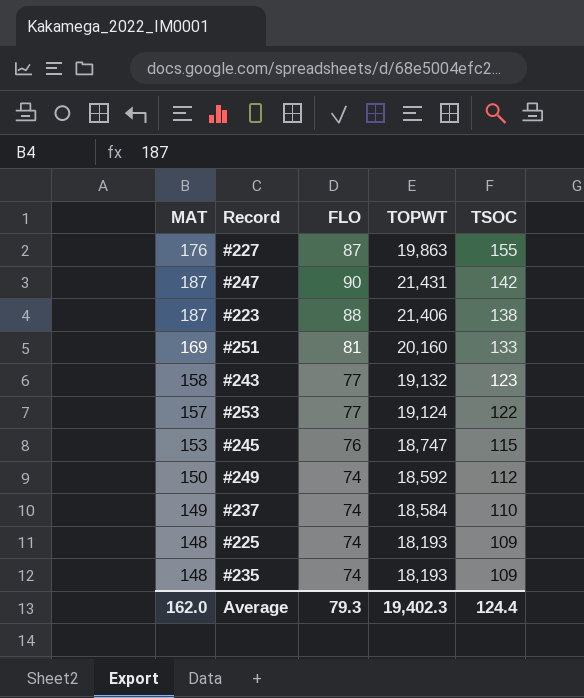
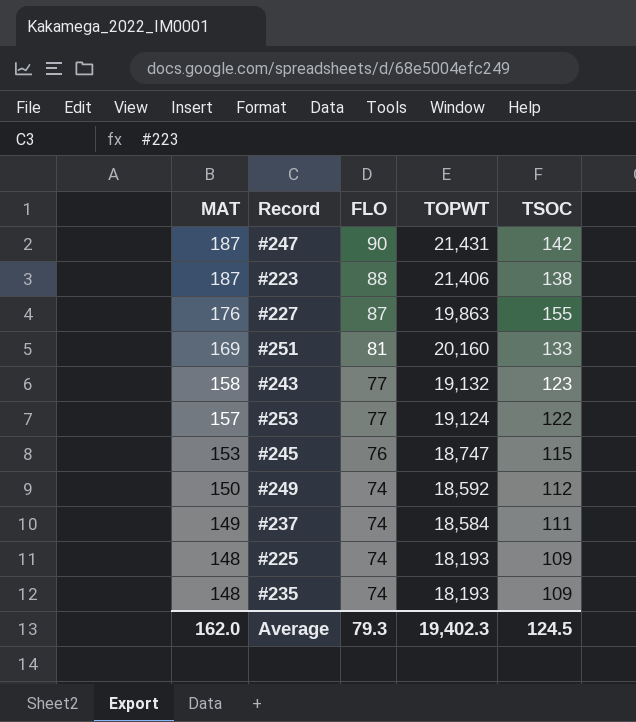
row order: TSOC descending -> MAT descending
#237 | TSOC: 110 -> 111
Average | TSOC: 124.4 -> 124.5

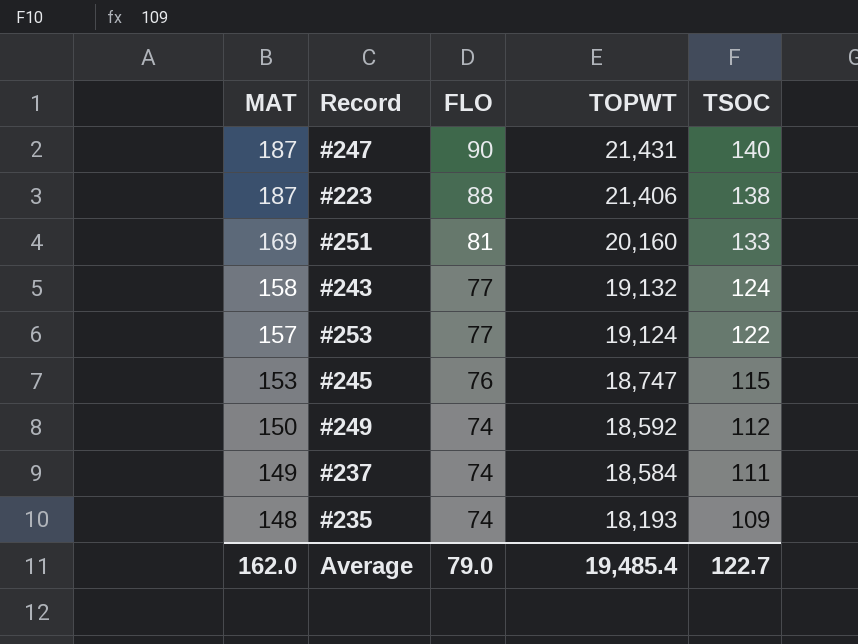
row #227: 176 | 87 | 19,863 | 155 -> none
row #225: 148 | 74 | 18,193 | 109 -> none
#247 | TSOC: 142 -> 140
#243 | TSOC: 123 -> 124
Average | FLO: 79.3 -> 79.0
Average | TOPWT: 19,402.3 -> 19,485.4
Average | TSOC: 124.5 -> 122.7

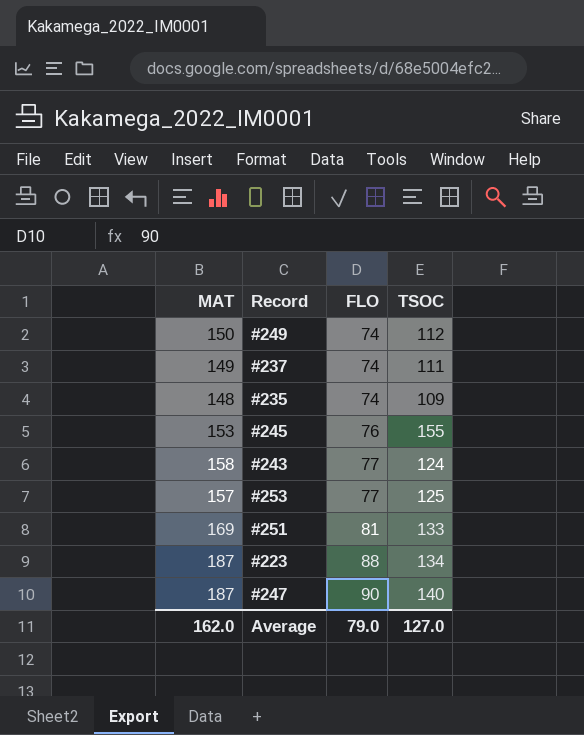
row order: MAT descending -> FLO ascending
column TOPWT | position: 4 -> none
#245 | TSOC: 115 -> 155
#253 | TSOC: 122 -> 125
#223 | TSOC: 138 -> 134
Average | TSOC: 122.7 -> 127.0

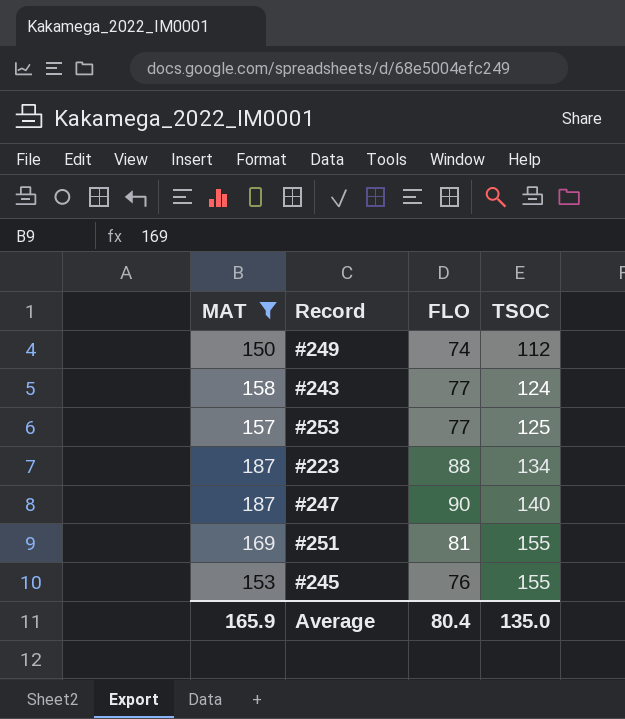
filter: none -> MAT >= 150
row order: FLO ascending -> TSOC ascending
#251 | TSOC: 133 -> 155
Average | MAT: 162.0 -> 165.9
Average | FLO: 79.0 -> 80.4
Average | TSOC: 127.0 -> 135.0

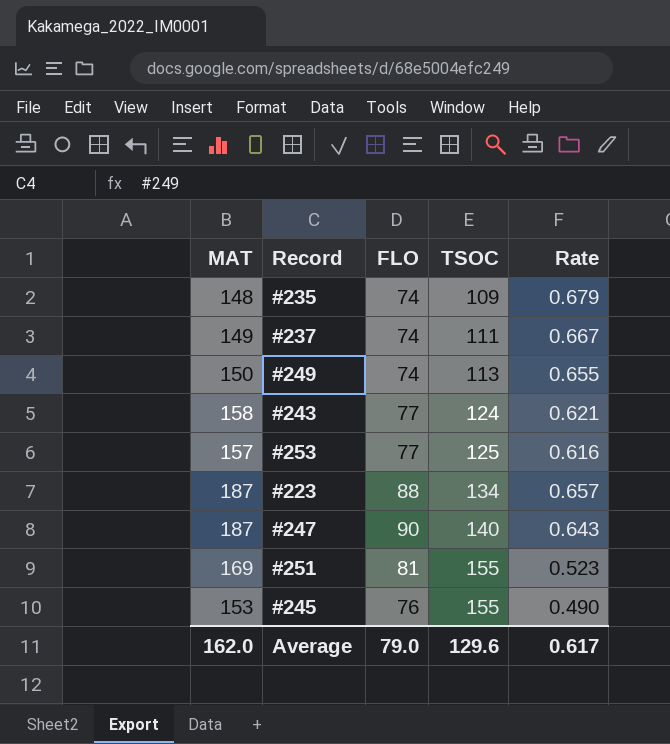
filter: MAT >= 150 -> none
column Rate | formula: none -> [FLO] / [TSOC]
#249 | TSOC: 112 -> 113
Average | MAT: 165.9 -> 162.0
Average | FLO: 80.4 -> 79.0
Average | TSOC: 135.0 -> 129.6

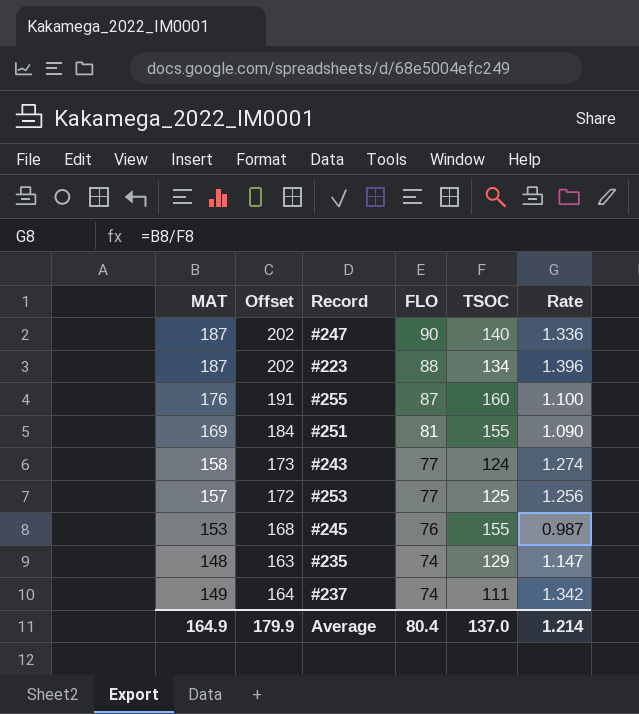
row order: TSOC ascending -> FLO descending
column Offset | formula: none -> [MAT] + 15
column Rate | formula: [FLO] / [TSOC] -> [MAT] / [TSOC]
row #249: 150 | 74 | 113 | 0.655 -> none
row #255: none -> 176 | 191 | 87 | 160 | 1.100
#235 | TSOC: 109 -> 129
Average | MAT: 162.0 -> 164.9
Average | FLO: 79.0 -> 80.4
Average | TSOC: 129.6 -> 137.0
Average | Rate: 0.617 -> 1.214

